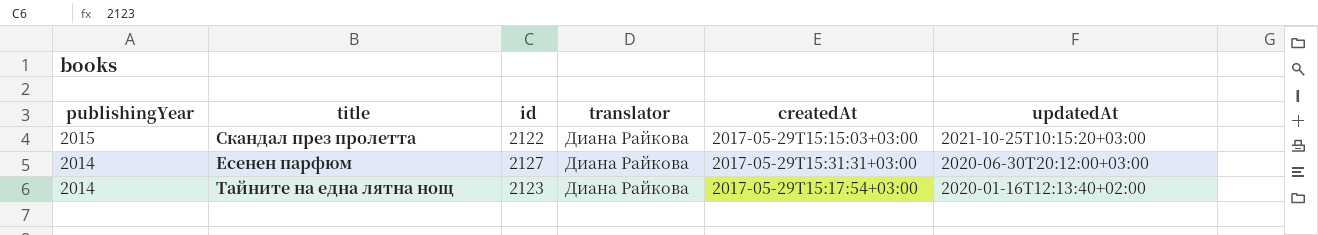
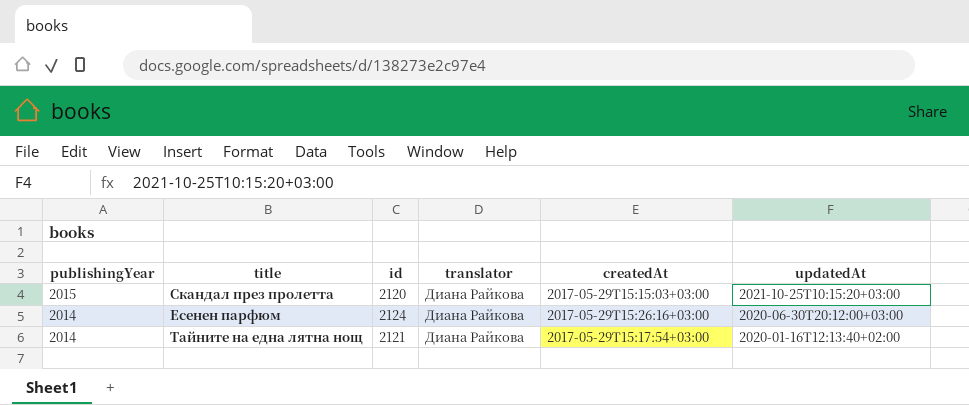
Скандал през пролетта | id: 2122 -> 2120
Есенен парфюм | id: 2127 -> 2124
Есенен парфюм | createdAt: 2017-05-29T15:31:31+03:00 -> 2017-05-29T15:26:16+03:00
Тайните на една лятна нощ | id: 2123 -> 2121

